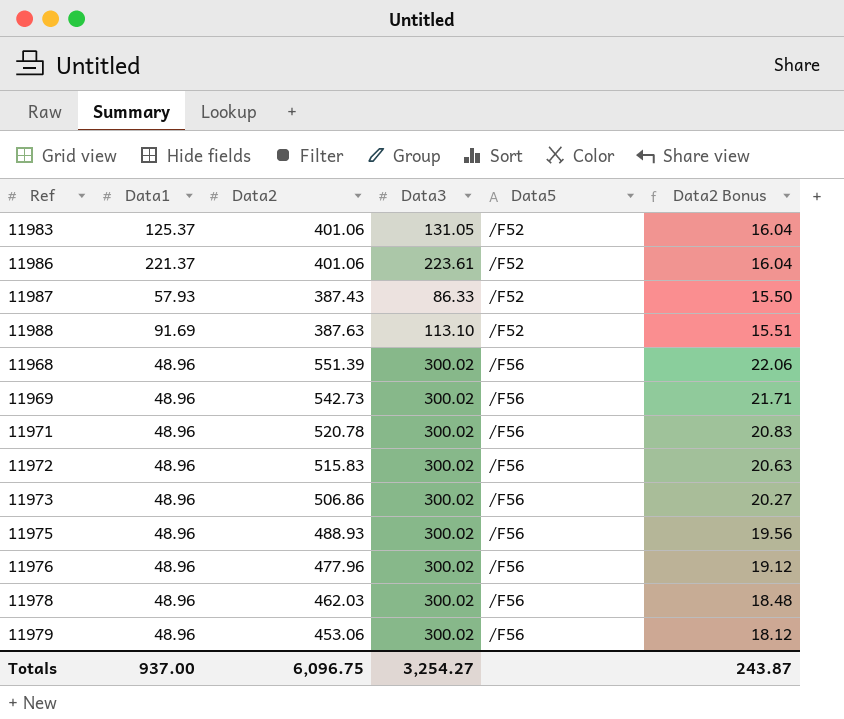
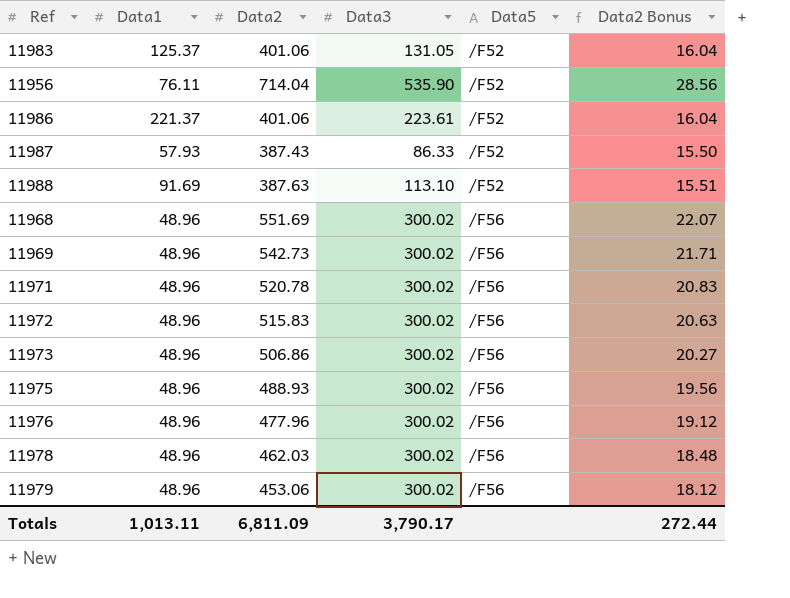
row 11956: none -> 76.11 | 714.04 | 535.90 | /F52 | 28.56
11968 | Data2: 551.39 -> 551.69
11968 | Data2 Bonus: 22.06 -> 22.07
Totals | Data1: 937.00 -> 1,013.11
Totals | Data2: 6,096.75 -> 6,811.09
Totals | Data3: 3,254.27 -> 3,790.17
Totals | Data2 Bonus: 243.87 -> 272.44

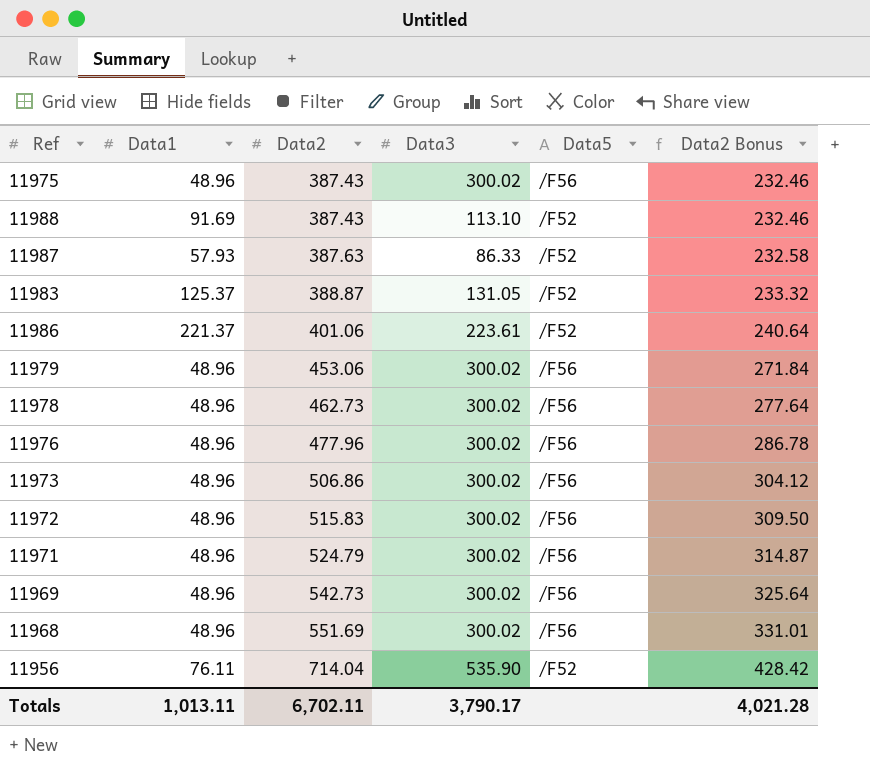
row order: Data5 ascending -> Data2 ascending
column Data2 Bonus | formula: [Data2] * 0.04 -> [Data2] * 0.6
11975 | Data2: 488.93 -> 387.43
11988 | Data2: 387.63 -> 387.43
11987 | Data2: 387.43 -> 387.63
11983 | Data2: 401.06 -> 388.87
11978 | Data2: 462.03 -> 462.73
11971 | Data2: 520.78 -> 524.79
Totals | Data2: 6,811.09 -> 6,702.11
Totals | Data2 Bonus: 272.44 -> 4,021.28

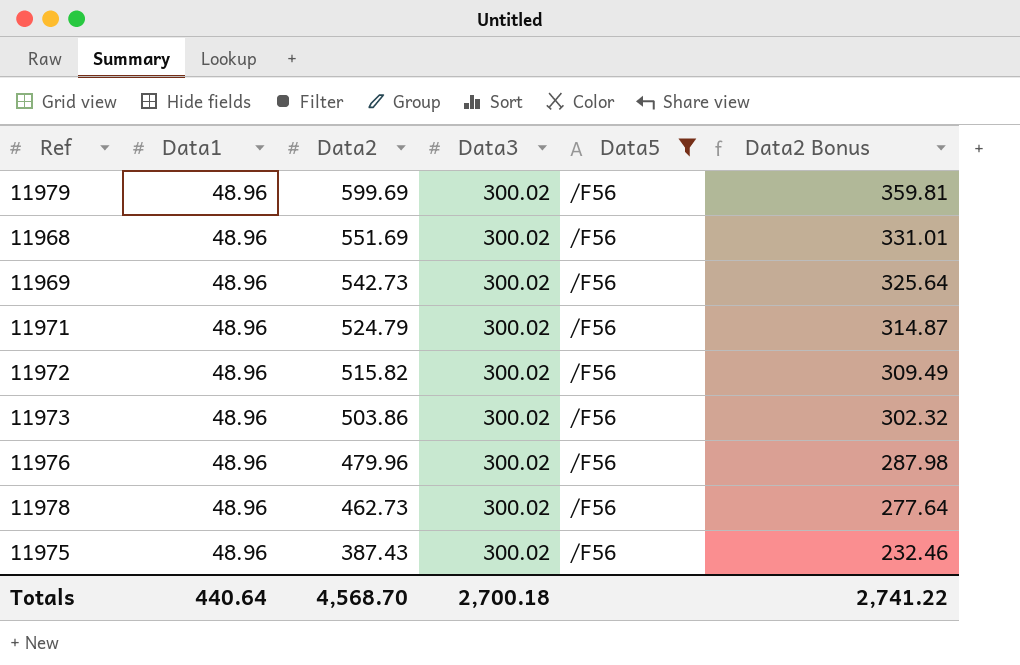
filter: none -> Data5 = /F56
row order: Data2 ascending -> Data2 descending
11979 | Data2: 453.06 -> 599.69
11979 | Data2 Bonus: 271.84 -> 359.81
11972 | Data2: 515.83 -> 515.82
11972 | Data2 Bonus: 309.50 -> 309.49
11973 | Data2: 506.86 -> 503.86
11973 | Data2 Bonus: 304.12 -> 302.32
11976 | Data2: 477.96 -> 479.96
11976 | Data2 Bonus: 286.78 -> 287.98
Totals | Data1: 1,013.11 -> 440.64
Totals | Data2: 6,702.11 -> 4,568.70
Totals | Data3: 3,790.17 -> 2,700.18
Totals | Data2 Bonus: 4,021.28 -> 2,741.22

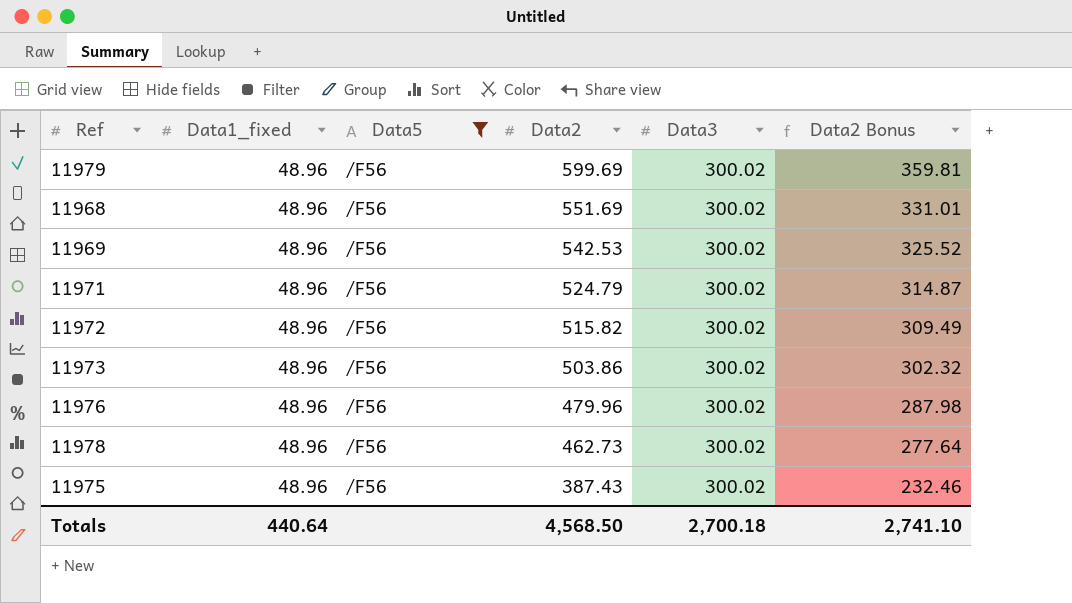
column name: Data1 -> Data1_fixed
column Data5 | position: 5 -> 3
11969 | Data2: 542.73 -> 542.53
11969 | Data2 Bonus: 325.64 -> 325.52
Totals | Data2: 4,568.70 -> 4,568.50
Totals | Data2 Bonus: 2,741.22 -> 2,741.10

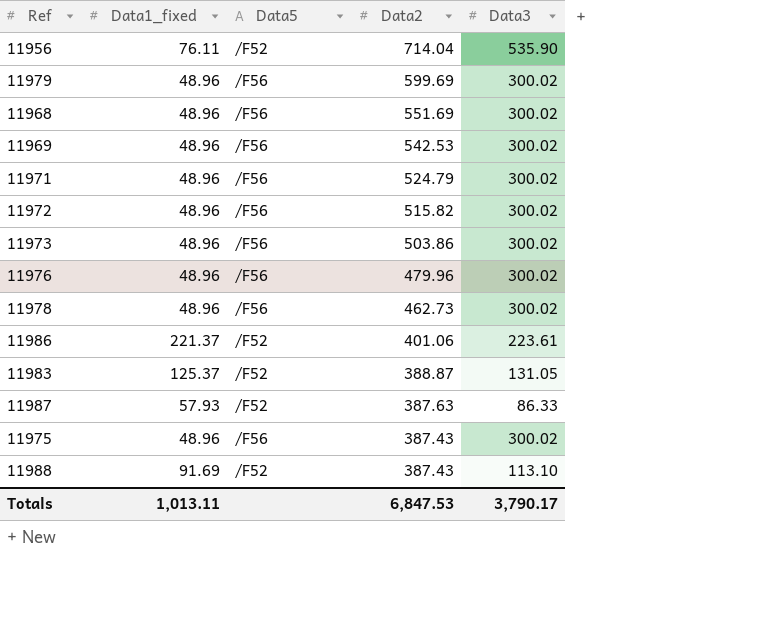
filter: Data5 = /F56 -> none
column Data2 Bonus | formula: [Data2] * 0.6 -> none
Totals | Data1_fixed: 440.64 -> 1,013.11
Totals | Data2: 4,568.50 -> 6,847.53
Totals | Data3: 2,700.18 -> 3,790.17

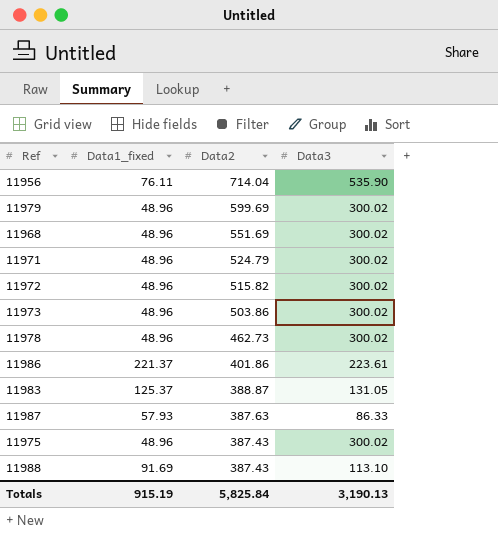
column Data5 | position: 3 -> none
row 11969: 48.96 | /F56 | 542.53 | 300.02 -> none
row 11976: 48.96 | /F56 | 479.96 | 300.02 -> none
11986 | Data2: 401.06 -> 401.86
Totals | Data1_fixed: 1,013.11 -> 915.19
Totals | Data2: 6,847.53 -> 5,825.84
Totals | Data3: 3,790.17 -> 3,190.13

